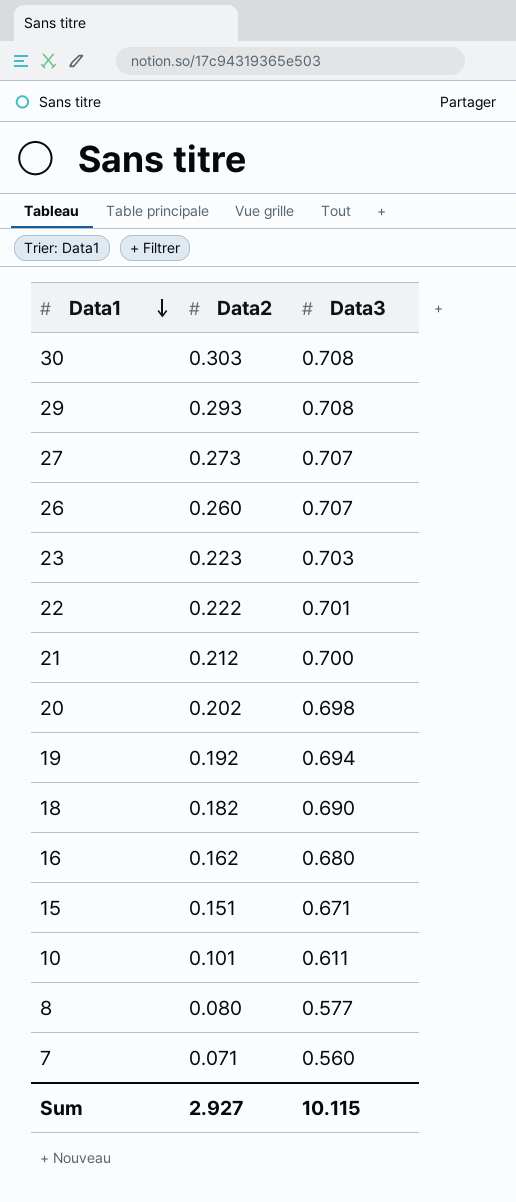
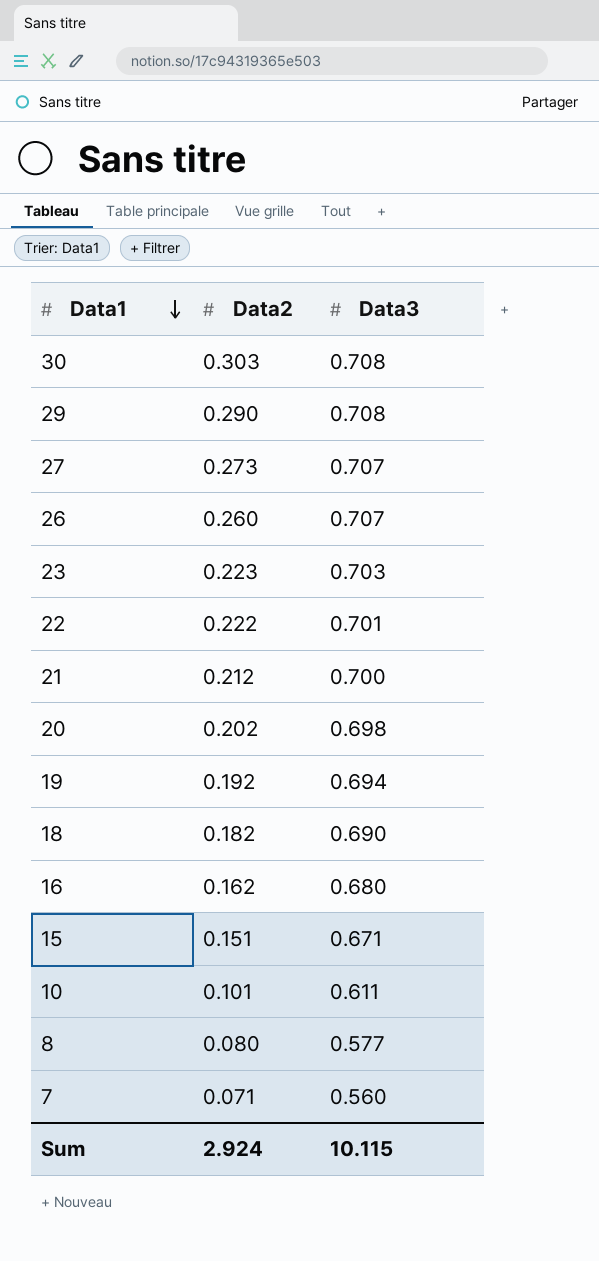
29 | Data2: 0.293 -> 0.290
Sum | Data2: 2.927 -> 2.924

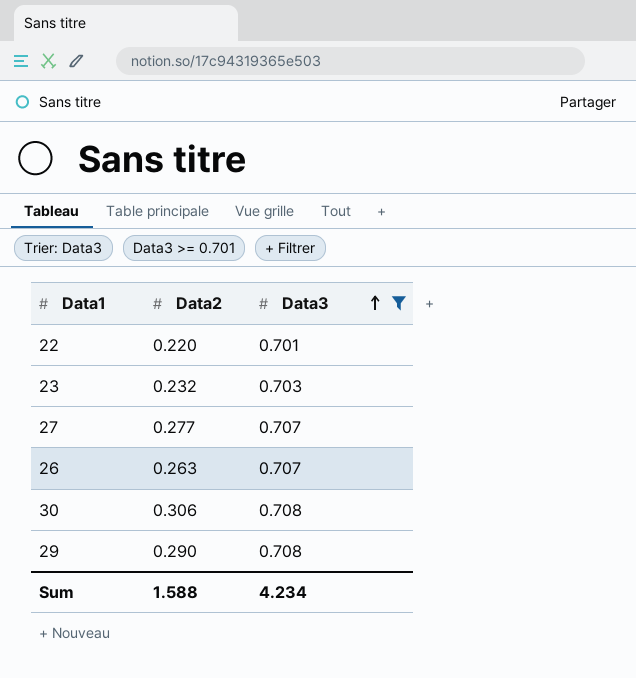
filter: none -> Data3 >= 0.701
row order: Data1 descending -> Data3 ascending
22 | Data2: 0.222 -> 0.220
23 | Data2: 0.223 -> 0.232
27 | Data2: 0.273 -> 0.277
26 | Data2: 0.260 -> 0.263
30 | Data2: 0.303 -> 0.306
Sum | Data2: 2.924 -> 1.588
Sum | Data3: 10.115 -> 4.234

